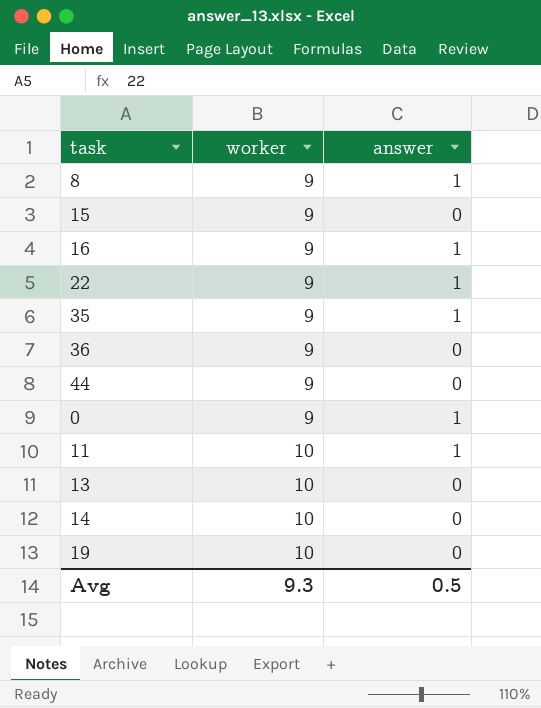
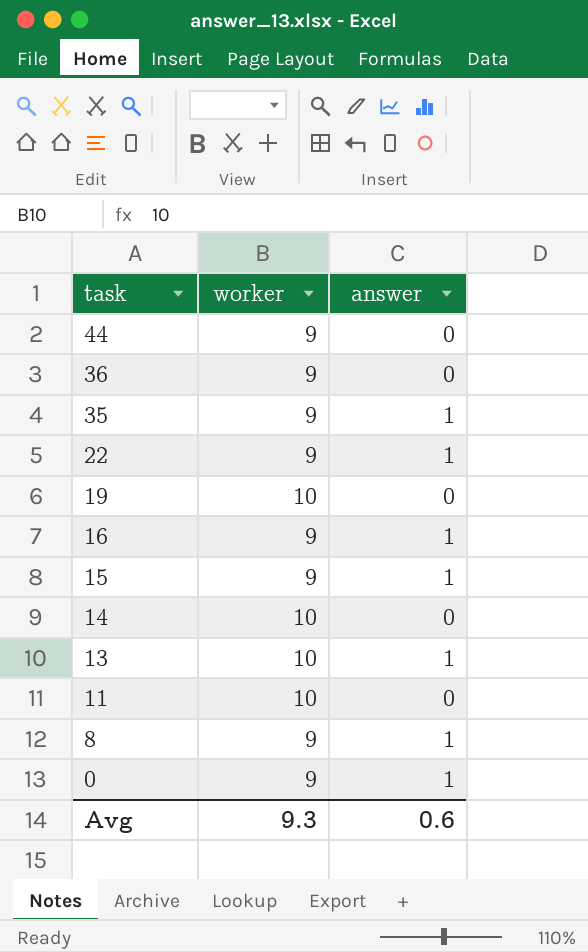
row order: worker ascending -> task descending
15 | answer: 0 -> 1
13 | answer: 0 -> 1
11 | answer: 1 -> 0
Avg | answer: 0.5 -> 0.6

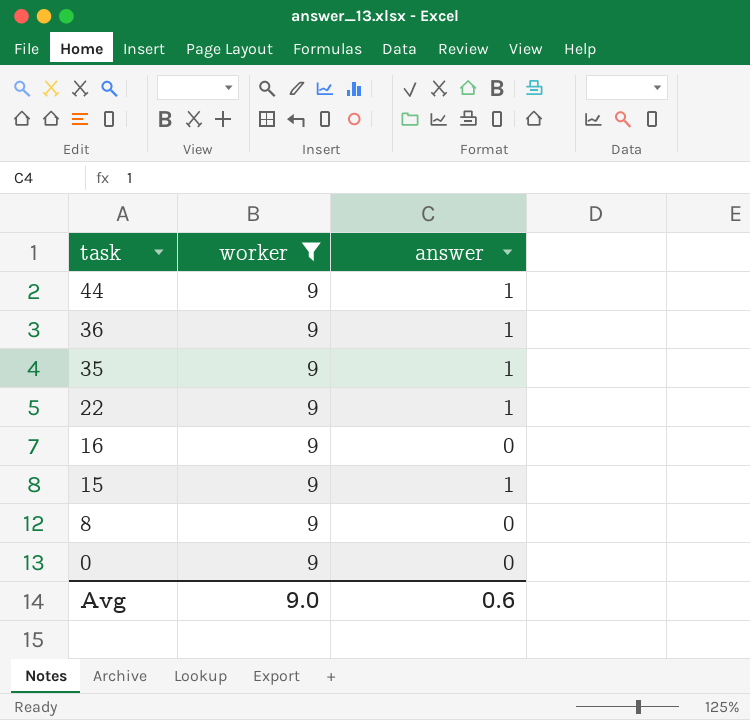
filter: none -> worker = 9
44 | answer: 0 -> 1
36 | answer: 0 -> 1
16 | answer: 1 -> 0
8 | answer: 1 -> 0
0 | answer: 1 -> 0
Avg | worker: 9.3 -> 9.0

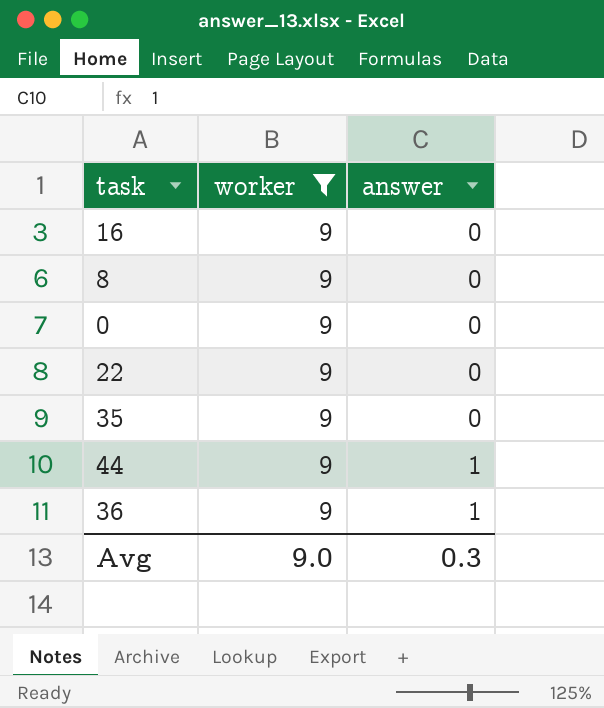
row order: task descending -> answer ascending
row 15: 9 | 1 -> none
22 | answer: 1 -> 0
35 | answer: 1 -> 0
Avg | answer: 0.6 -> 0.3

